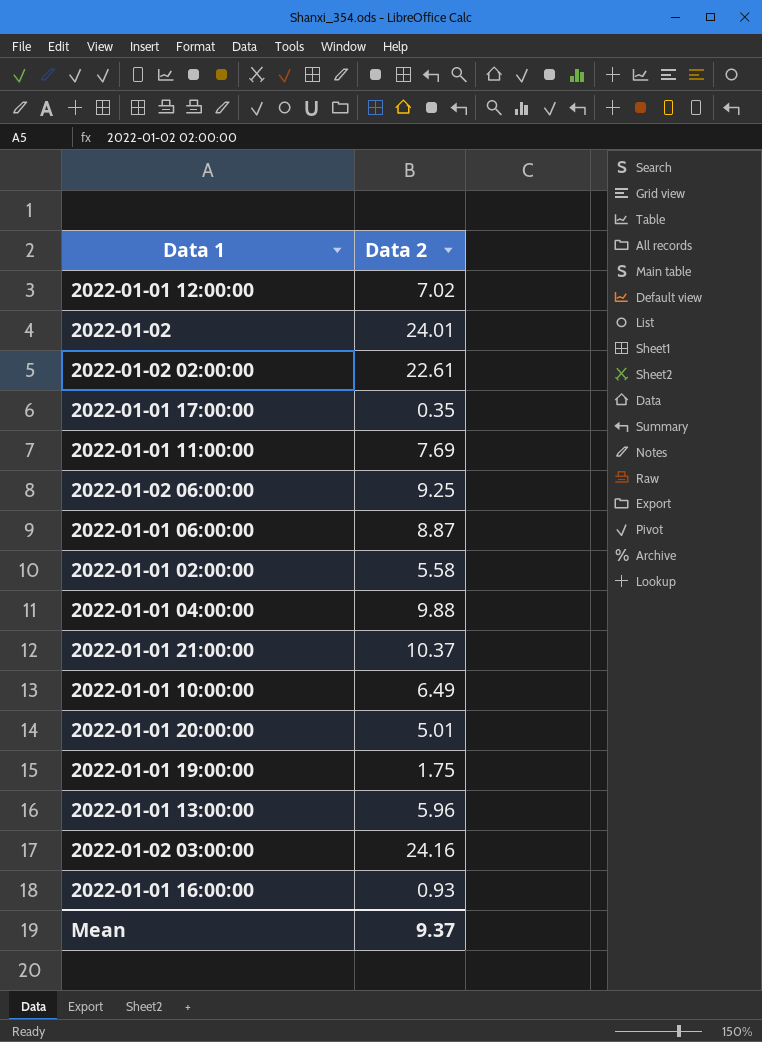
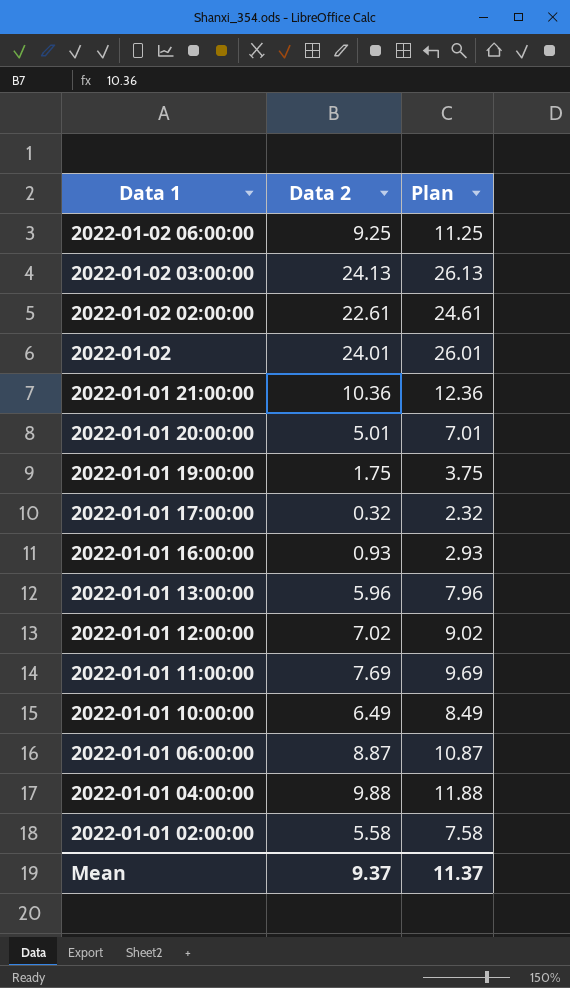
row order: none -> Data 1 descending
column Plan | formula: none -> [Data 2] + 2
2022-01-02 03:00:00 | Data 2: 24.16 -> 24.13
2022-01-01 21:00:00 | Data 2: 10.37 -> 10.36
2022-01-01 17:00:00 | Data 2: 0.35 -> 0.32

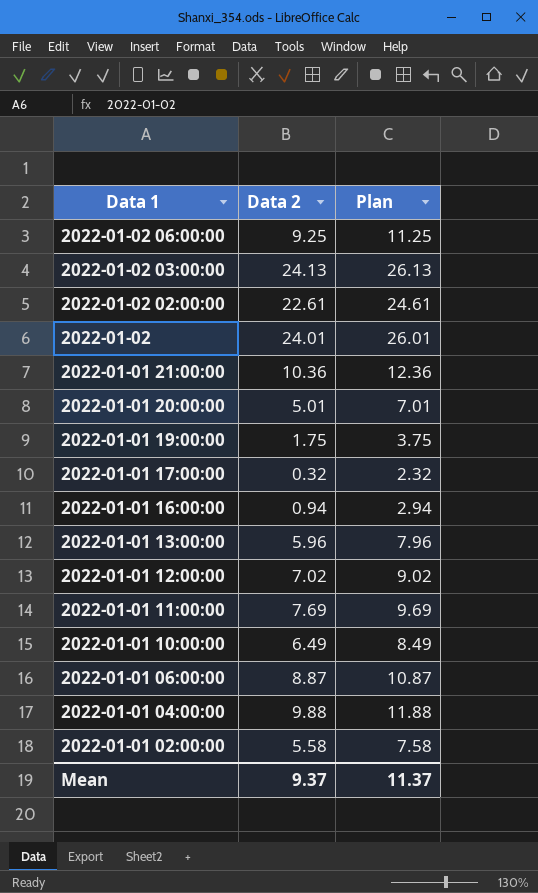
2022-01-01 16:00:00 | Data 2: 0.93 -> 0.94
2022-01-01 16:00:00 | Plan: 2.93 -> 2.94

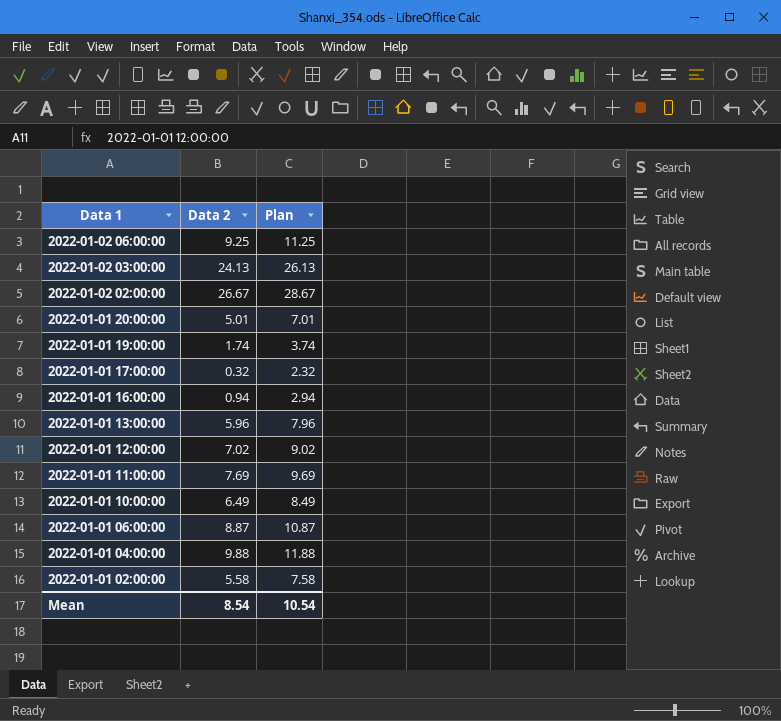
row 2022-01-02: 24.01 | 26.01 -> none
row 2022-01-01 21:00:00: 10.36 | 12.36 -> none
2022-01-02 02:00:00 | Data 2: 22.61 -> 26.67
2022-01-02 02:00:00 | Plan: 24.61 -> 28.67
2022-01-01 19:00:00 | Data 2: 1.75 -> 1.74
2022-01-01 19:00:00 | Plan: 3.75 -> 3.74
Mean | Data 2: 9.37 -> 8.54
Mean | Plan: 11.37 -> 10.54

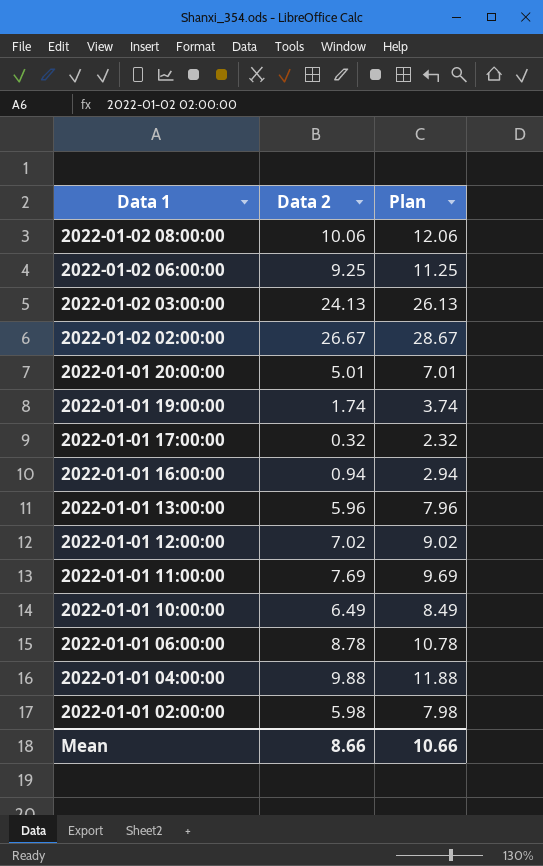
row 2022-01-02 08:00:00: none -> 10.06 | 12.06
2022-01-01 06:00:00 | Data 2: 8.87 -> 8.78
2022-01-01 06:00:00 | Plan: 10.87 -> 10.78
2022-01-01 02:00:00 | Data 2: 5.58 -> 5.98
2022-01-01 02:00:00 | Plan: 7.58 -> 7.98
Mean | Data 2: 8.54 -> 8.66
Mean | Plan: 10.54 -> 10.66

